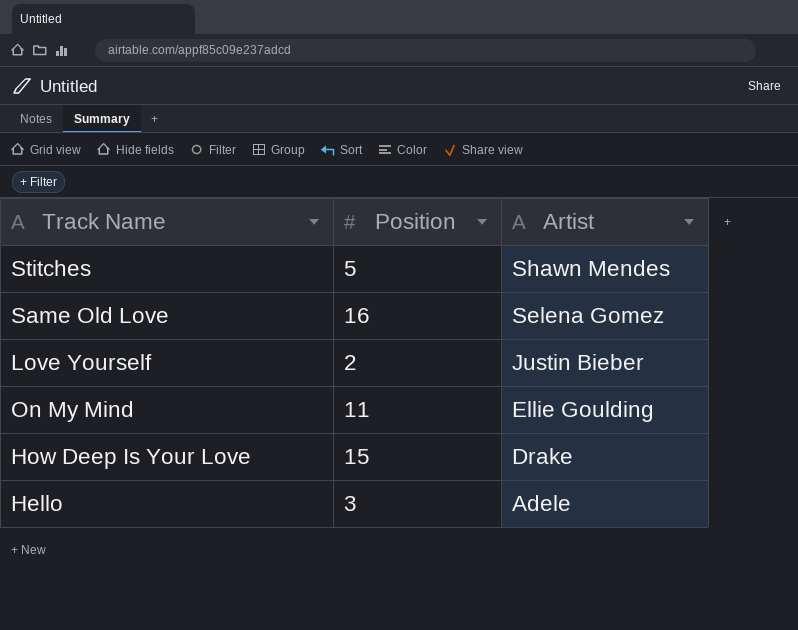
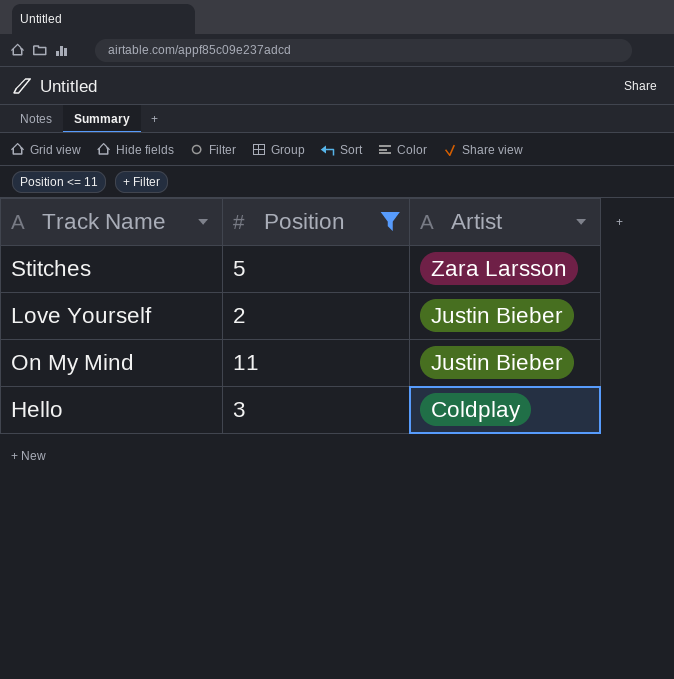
filter: none -> Position <= 11
Stitches | Artist: Shawn Mendes -> Zara Larsson
On My Mind | Artist: Ellie Goulding -> Justin Bieber
Hello | Artist: Adele -> Coldplay

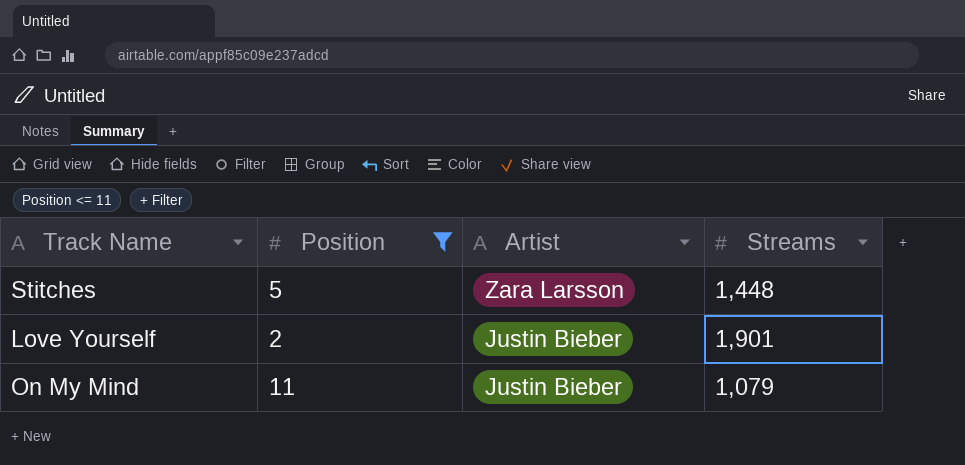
column Streams | position: none -> 4
row Hello: 3 | Coldplay -> none

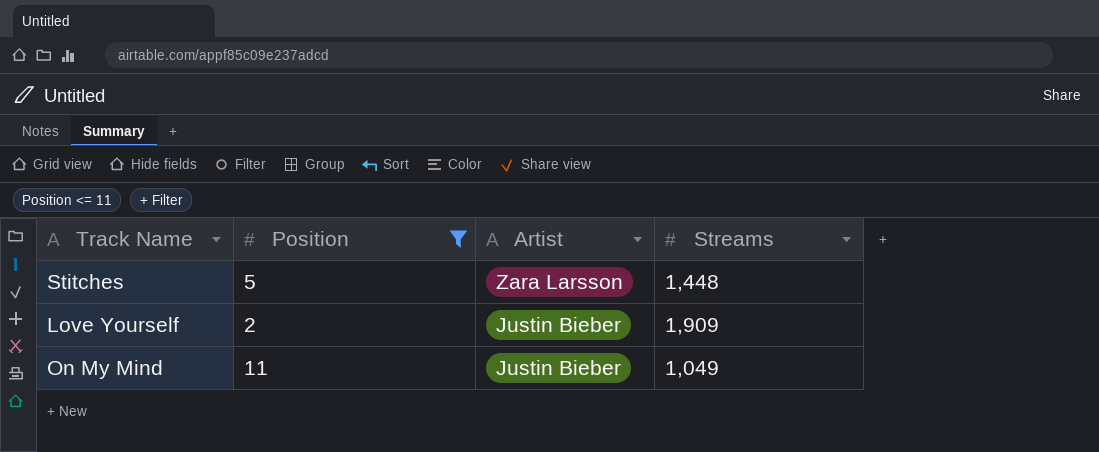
Love Yourself | Streams: 1,901 -> 1,909
On My Mind | Streams: 1,079 -> 1,049

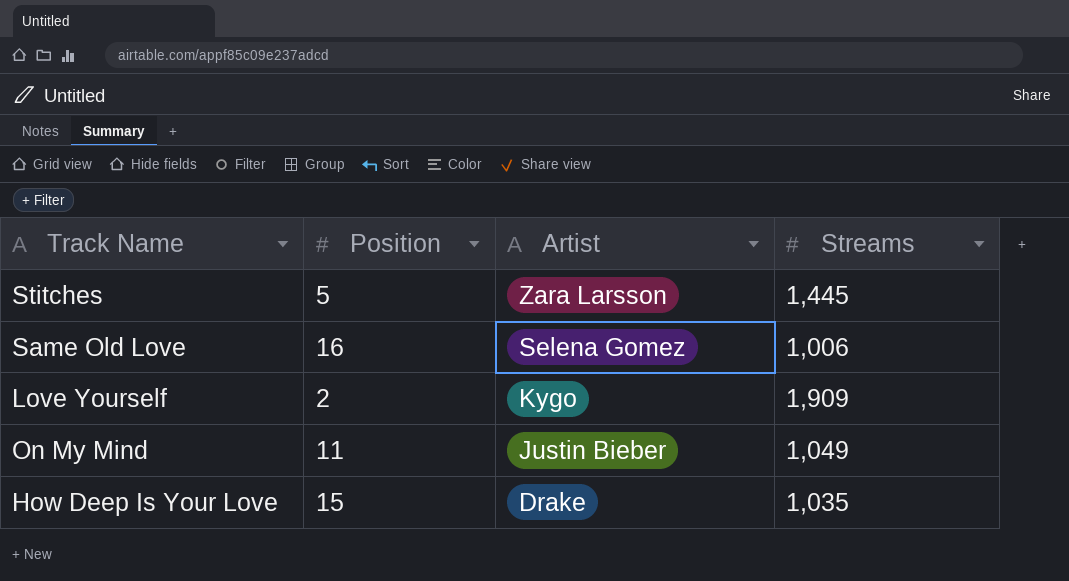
filter: Position <= 11 -> none
Stitches | Streams: 1,448 -> 1,445
Love Yourself | Artist: Justin Bieber -> Kygo

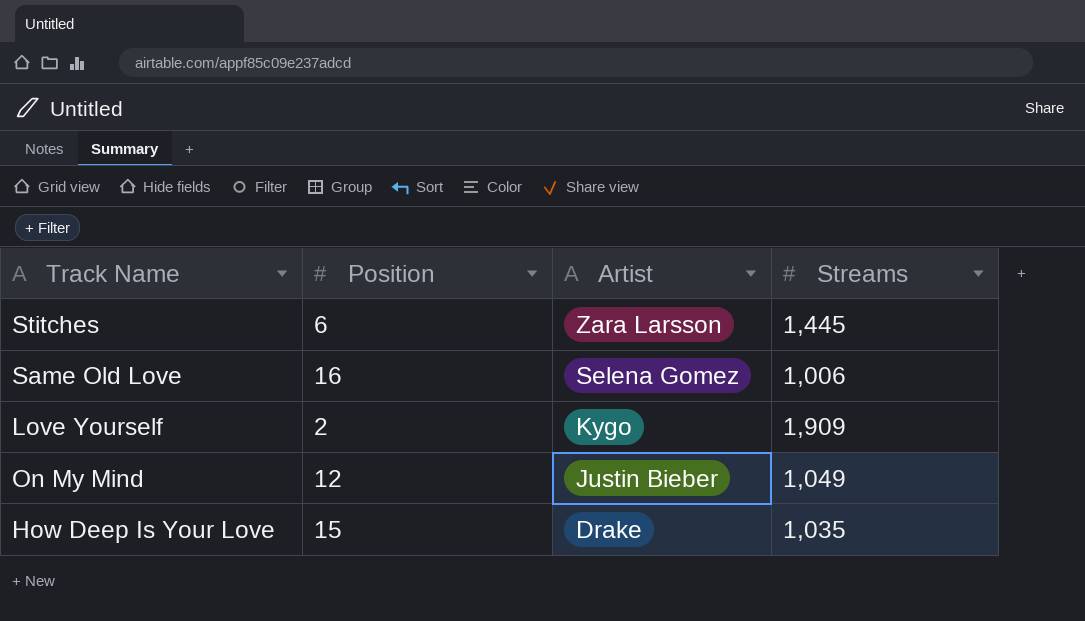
Stitches | Position: 5 -> 6
On My Mind | Position: 11 -> 12

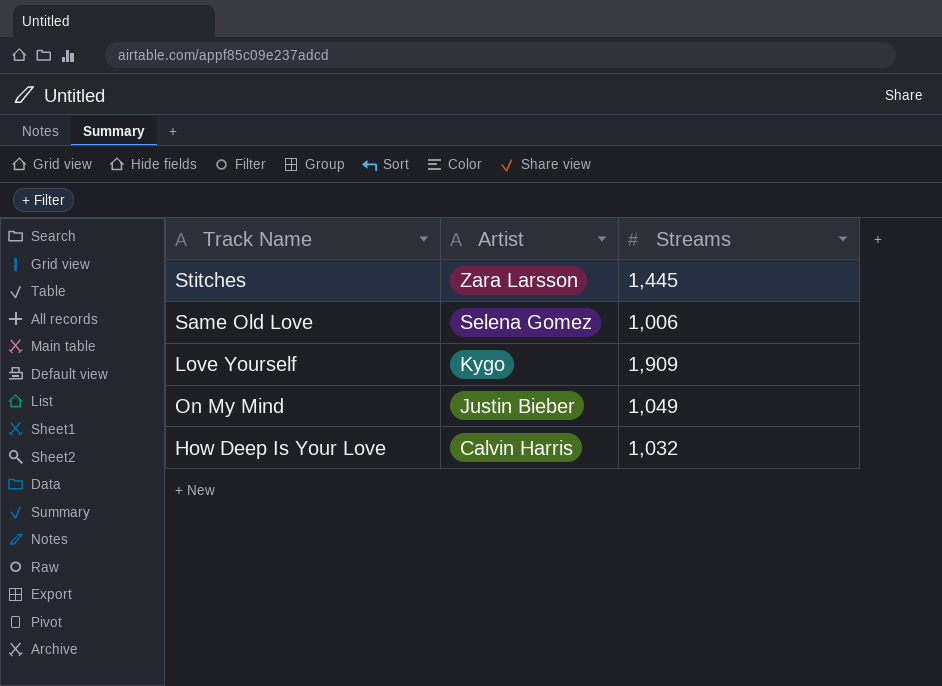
column Position | position: 2 -> none
How Deep Is Your Love | Artist: Drake -> Calvin Harris
How Deep Is Your Love | Streams: 1,035 -> 1,032

